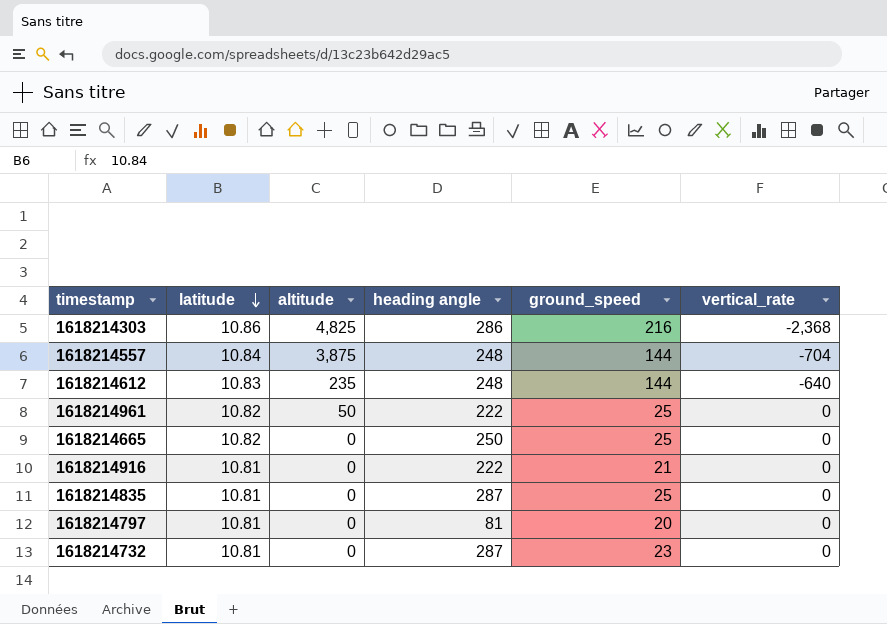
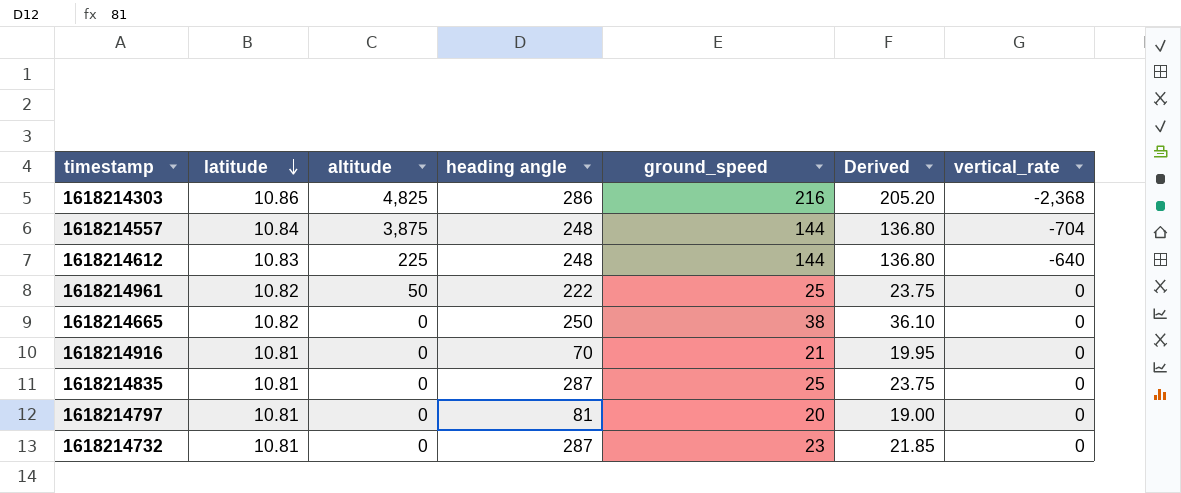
column Derived | formula: none -> [ground_speed] * 0.95
1618214612 | altitude: 235 -> 225
1618214665 | ground_speed: 25 -> 38
1618214916 | heading angle: 222 -> 70

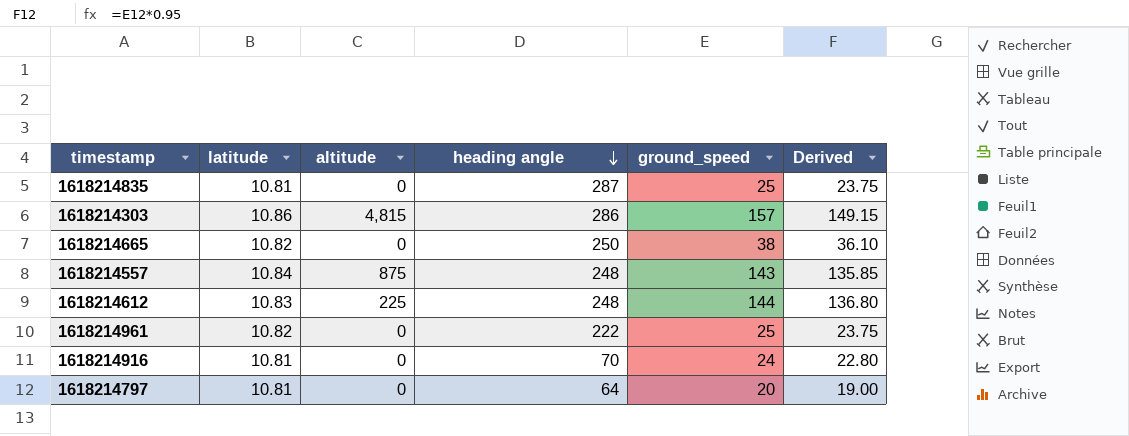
row order: latitude descending -> heading angle descending
column vertical_rate | position: 7 -> none
row 1618214732: 10.81 | 0 | 287 | 23 | 21.85 | 0 -> none
1618214303 | altitude: 4,825 -> 4,815
1618214303 | ground_speed: 216 -> 157
1618214303 | Derived: 205.20 -> 149.15
1618214557 | altitude: 3,875 -> 875
1618214557 | ground_speed: 144 -> 143
1618214557 | Derived: 136.80 -> 135.85
1618214961 | altitude: 50 -> 0
1618214916 | ground_speed: 21 -> 24
1618214916 | Derived: 19.95 -> 22.80
1618214797 | heading angle: 81 -> 64

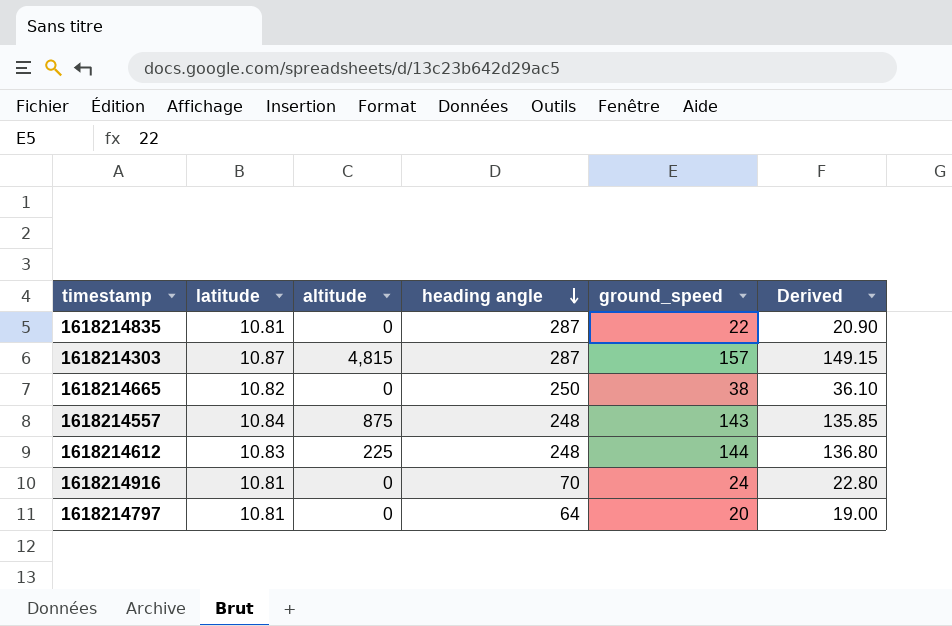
row 1618214961: 10.82 | 0 | 222 | 25 | 23.75 -> none
1618214835 | ground_speed: 25 -> 22
1618214835 | Derived: 23.75 -> 20.90
1618214303 | latitude: 10.86 -> 10.87
1618214303 | heading angle: 286 -> 287

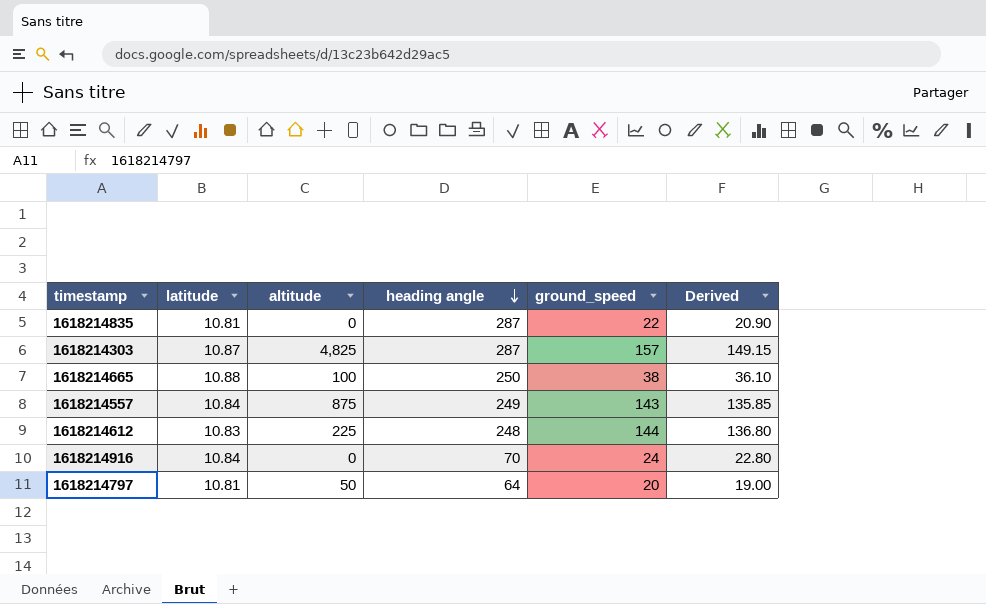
1618214303 | altitude: 4,815 -> 4,825
1618214665 | latitude: 10.82 -> 10.88
1618214665 | altitude: 0 -> 100
1618214557 | heading angle: 248 -> 249
1618214916 | latitude: 10.81 -> 10.84
1618214797 | altitude: 0 -> 50

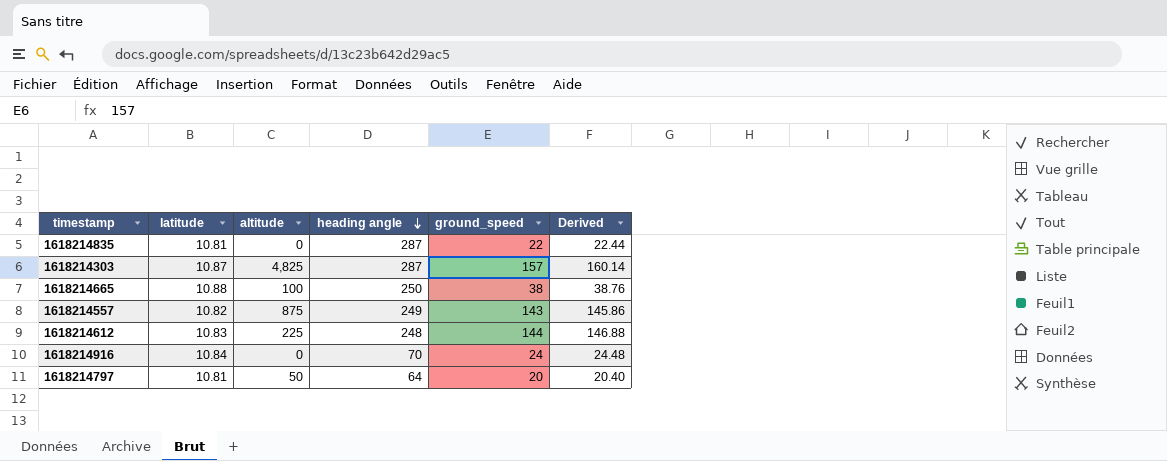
column Derived | formula: [ground_speed] * 0.95 -> [ground_speed] * 1.02
1618214557 | latitude: 10.84 -> 10.82

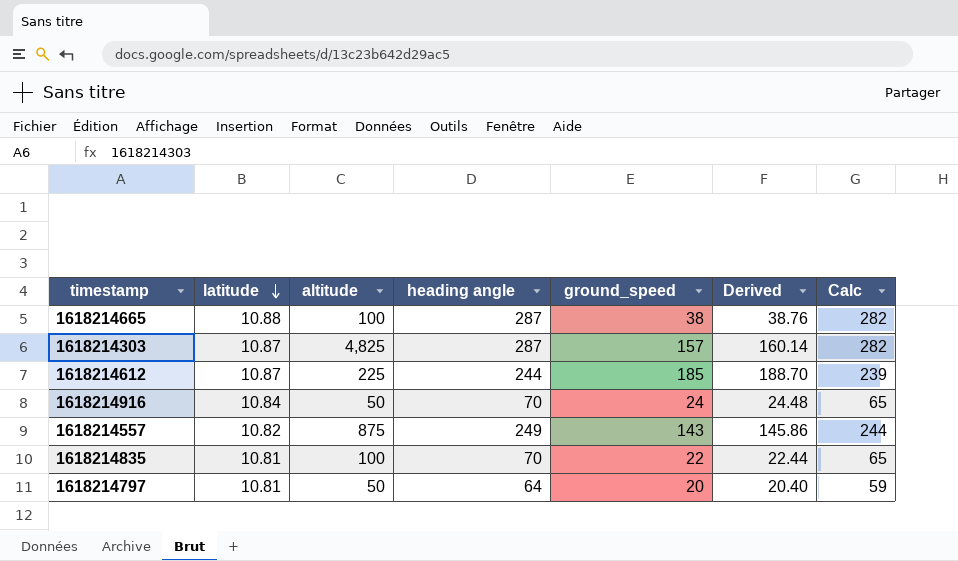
row order: heading angle descending -> latitude descending
column Calc | formula: none -> [heading angle] - 5
1618214665 | heading angle: 250 -> 287
1618214612 | latitude: 10.83 -> 10.87
1618214612 | heading angle: 248 -> 244
1618214612 | ground_speed: 144 -> 185
1618214612 | Derived: 146.88 -> 188.70
1618214916 | altitude: 0 -> 50
1618214835 | altitude: 0 -> 100
1618214835 | heading angle: 287 -> 70

